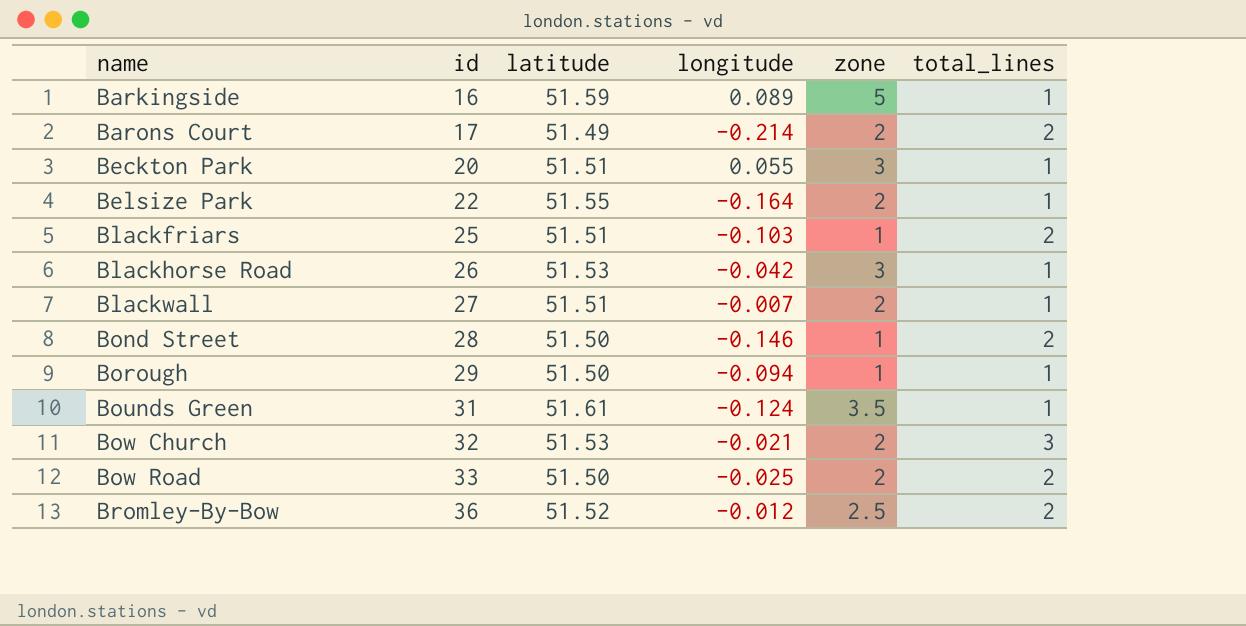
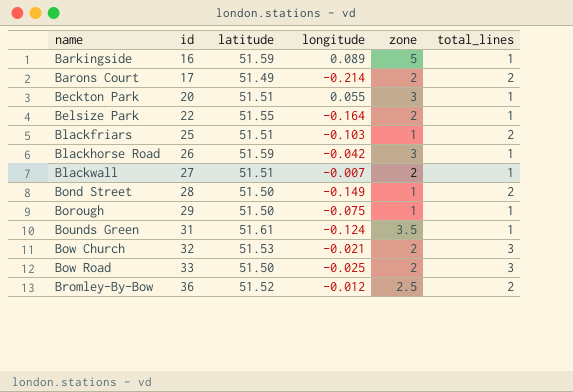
Blackhorse Road | latitude: 51.53 -> 51.59
Bond Street | longitude: -0.146 -> -0.149
Borough | longitude: -0.094 -> -0.075
Bow Road | total_lines: 2 -> 3

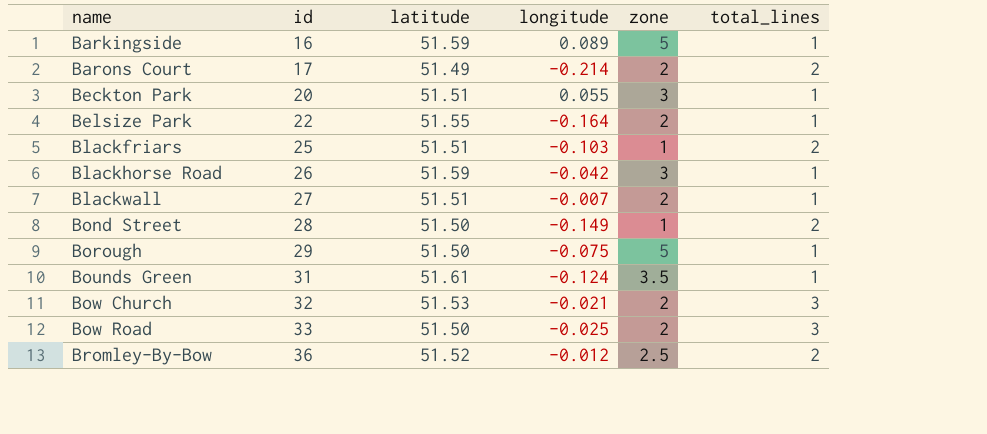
Borough | zone: 1 -> 5

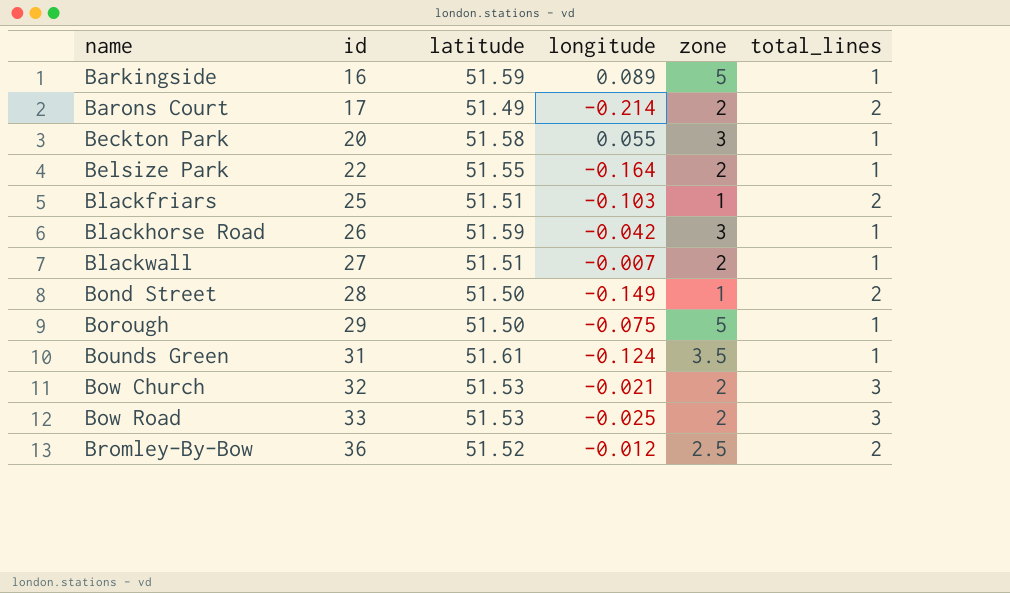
Beckton Park | latitude: 51.51 -> 51.58
Bow Road | latitude: 51.50 -> 51.53

